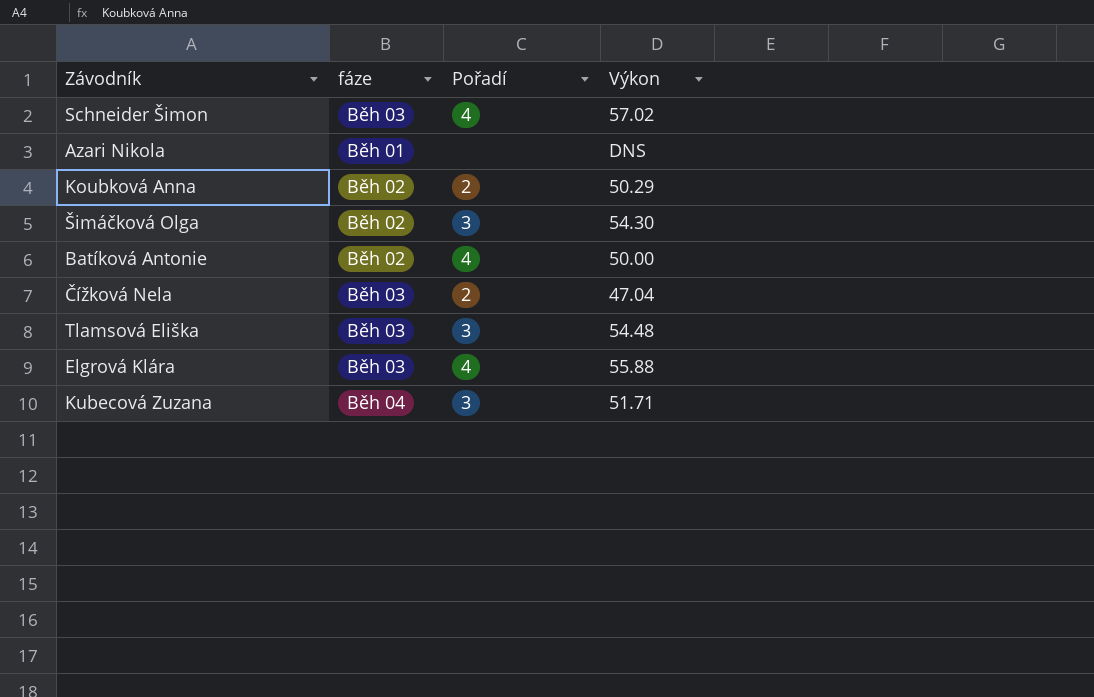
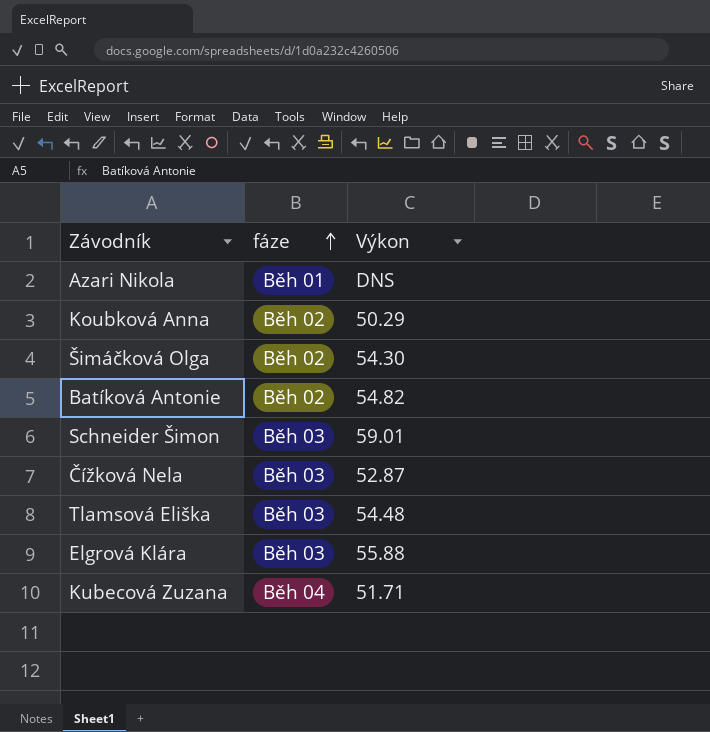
row order: none -> fáze ascending
column Pořadí | position: 3 -> none
Batíková Antonie | Výkon: 50.00 -> 54.82
Schneider Šimon | Výkon: 57.02 -> 59.01
Čížková Nela | Výkon: 47.04 -> 52.87

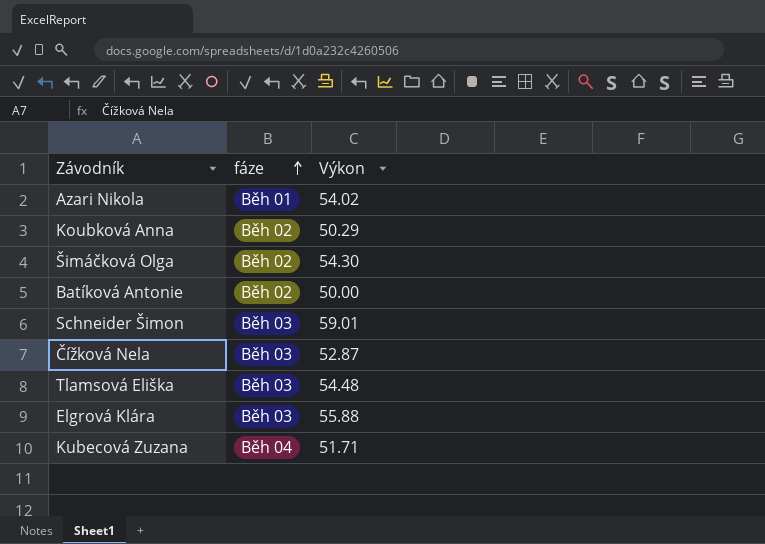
Azari Nikola | Výkon: DNS -> 54.02
Batíková Antonie | Výkon: 54.82 -> 50.00

